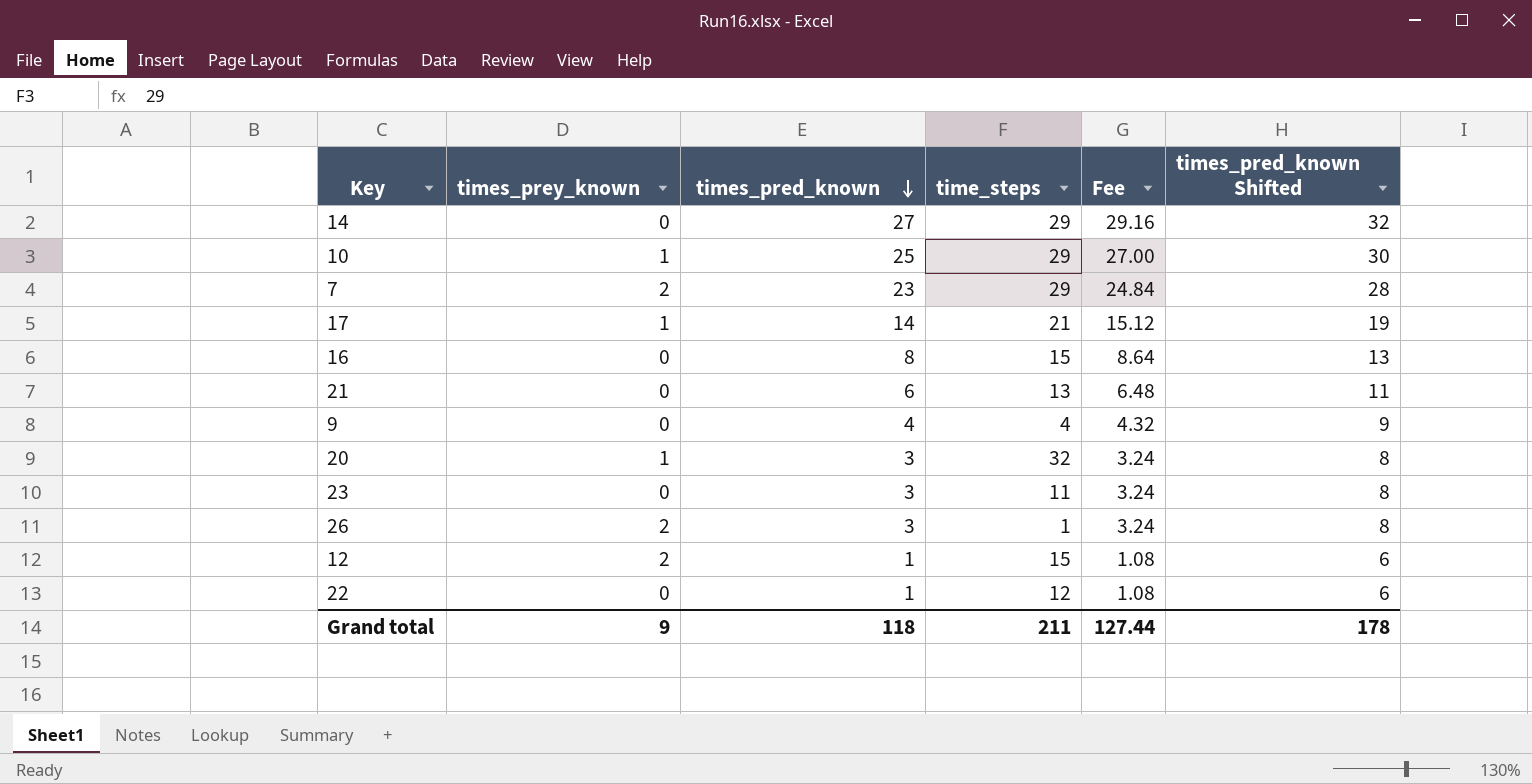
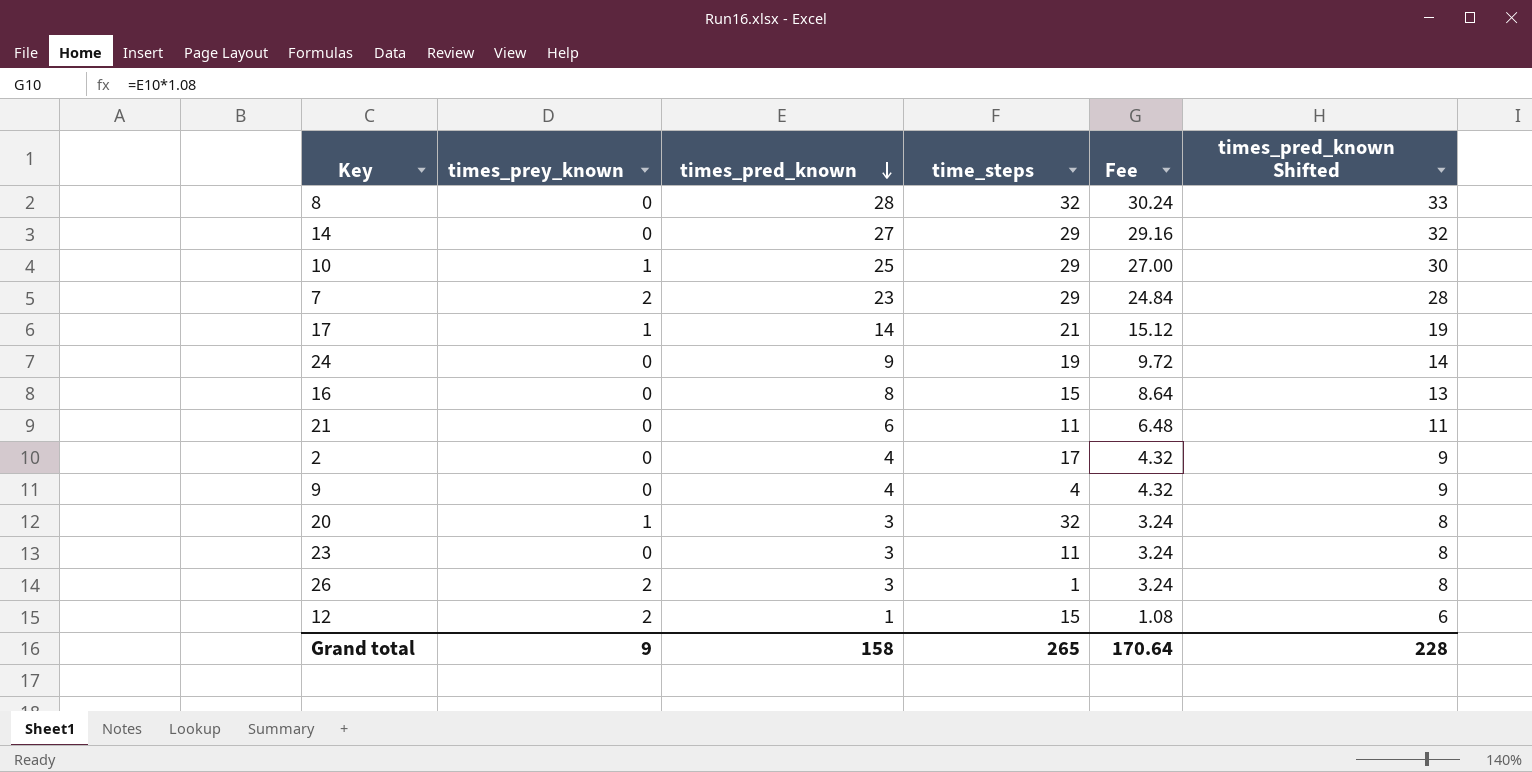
row 22: 0 | 1 | 12 | 1.08 | 6 -> none
row 8: none -> 0 | 28 | 32 | 30.24 | 33
row 24: none -> 0 | 9 | 19 | 9.72 | 14
21 | time_steps: 13 -> 11
row 2: none -> 0 | 4 | 17 | 4.32 | 9
Grand total | times_pred_known: 118 -> 158
Grand total | time_steps: 211 -> 265
Grand total | Fee: 127.44 -> 170.64
Grand total | times_pred_known Shifted: 178 -> 228

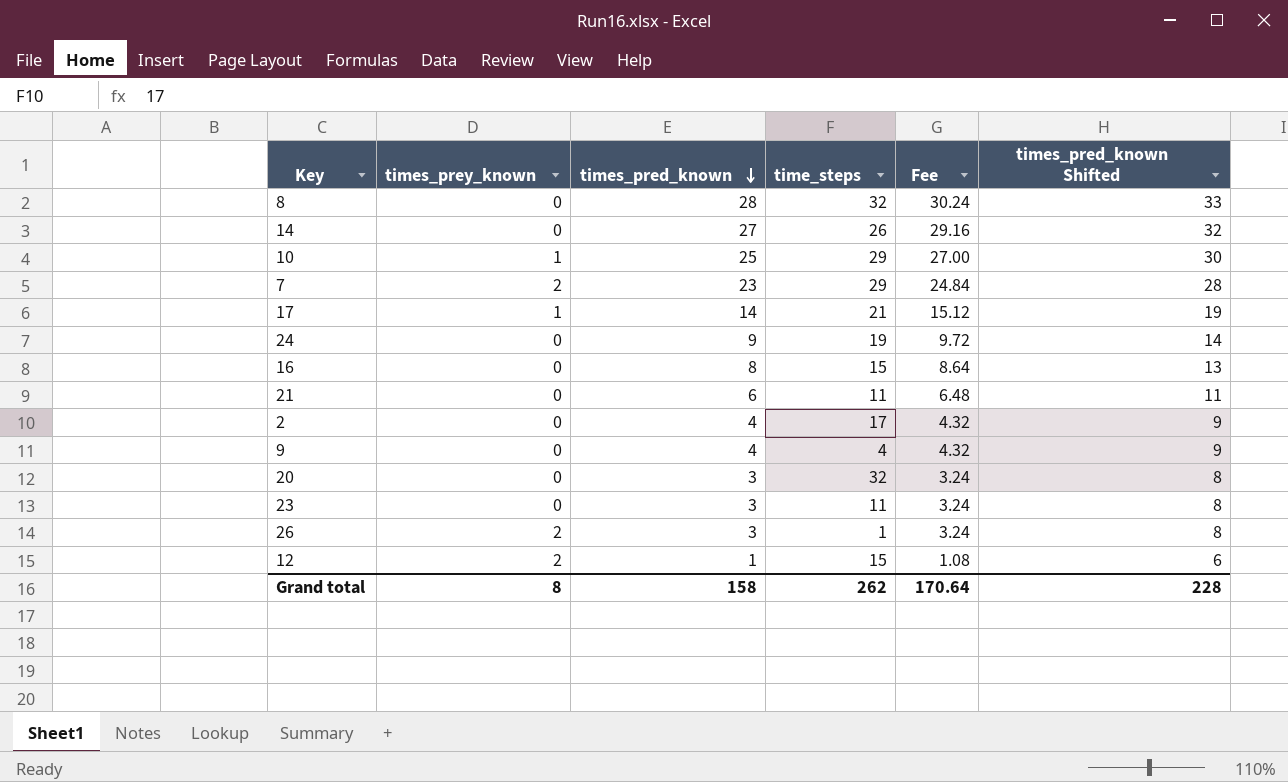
14 | time_steps: 29 -> 26
20 | times_prey_known: 1 -> 0
Grand total | times_prey_known: 9 -> 8
Grand total | time_steps: 265 -> 262

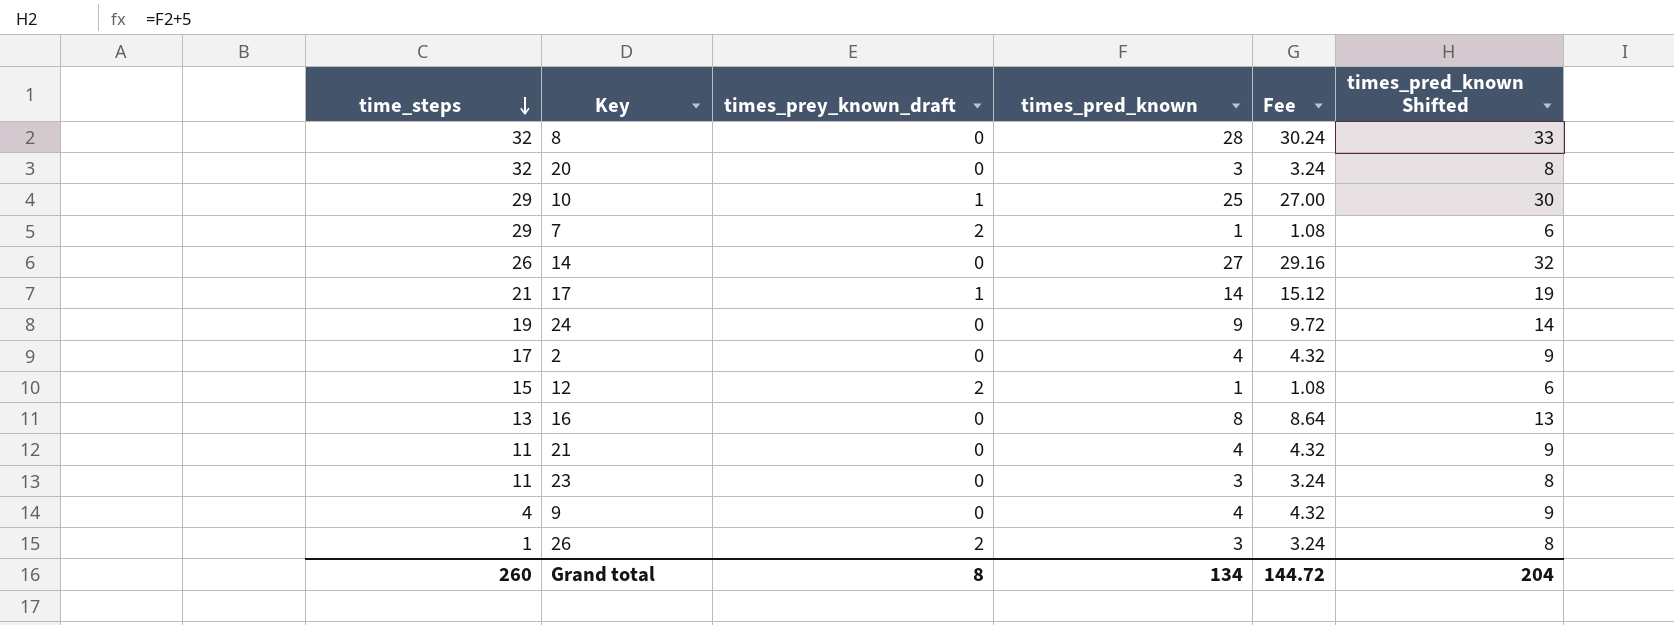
row order: times_pred_known descending -> time_steps descending
column time_steps | position: 4 -> 1
column name: times_prey_known -> times_prey_known_draft
7 | times_pred_known: 23 -> 1
7 | Fee: 24.84 -> 1.08
7 | times_pred_known Shifted: 28 -> 6
16 | time_steps: 15 -> 13
21 | times_pred_known: 6 -> 4
21 | Fee: 6.48 -> 4.32
21 | times_pred_known Shifted: 11 -> 9
Grand total | time_steps: 262 -> 260
Grand total | times_pred_known: 158 -> 134
Grand total | Fee: 170.64 -> 144.72
Grand total | times_pred_known Shifted: 228 -> 204

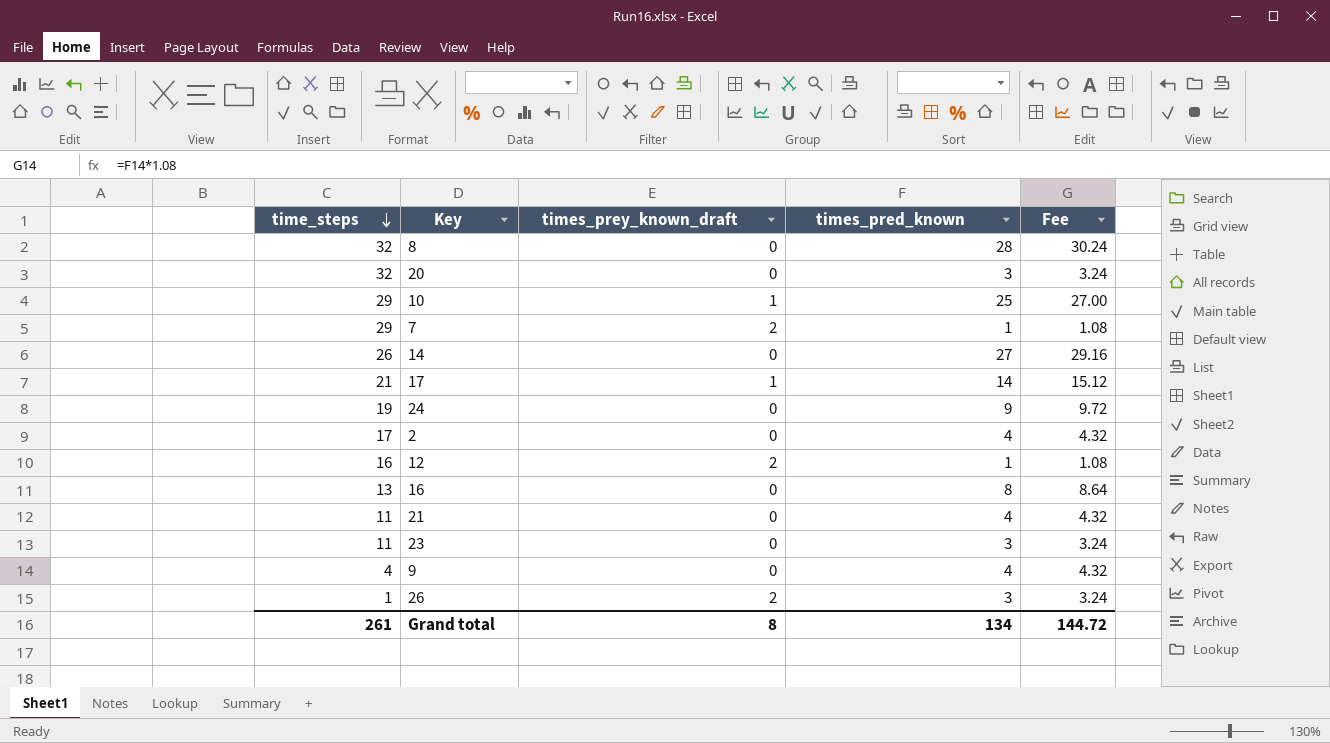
column times_pred_known Shifted | formula: [times_pred_known] + 5 -> none
12 | time_steps: 15 -> 16
Grand total | time_steps: 260 -> 261

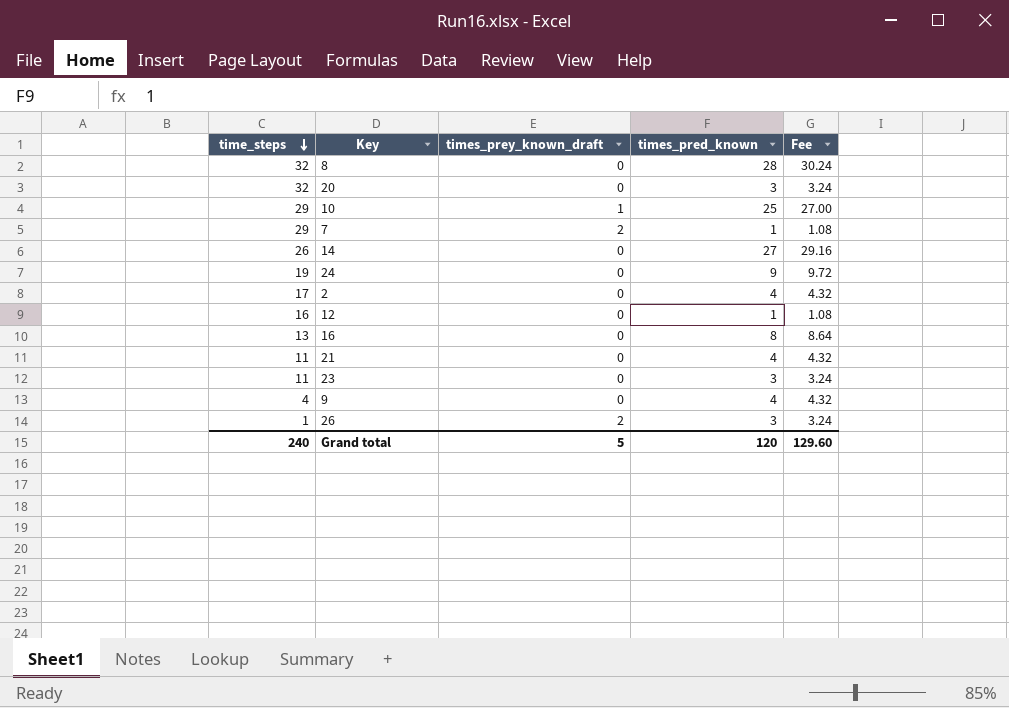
row 17: 21 | 1 | 14 | 15.12 -> none
12 | times_prey_known_draft: 2 -> 0
Grand total | time_steps: 261 -> 240
Grand total | times_prey_known_draft: 8 -> 5
Grand total | times_pred_known: 134 -> 120
Grand total | Fee: 144.72 -> 129.60

